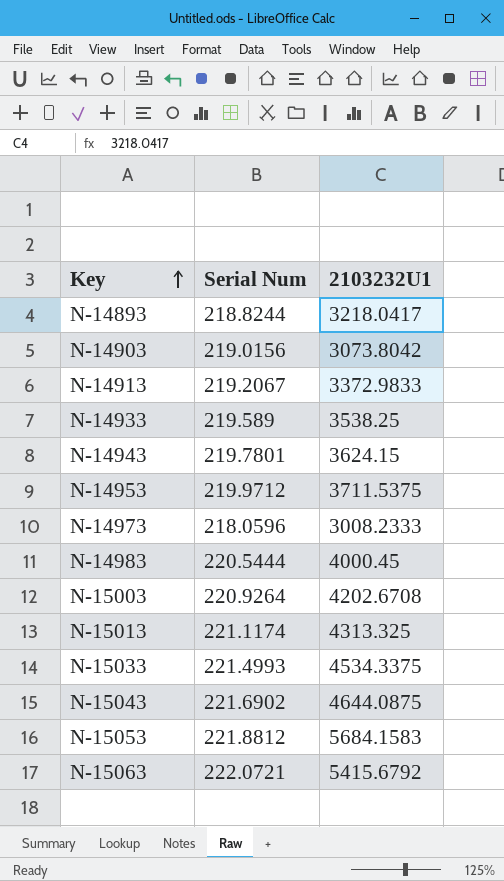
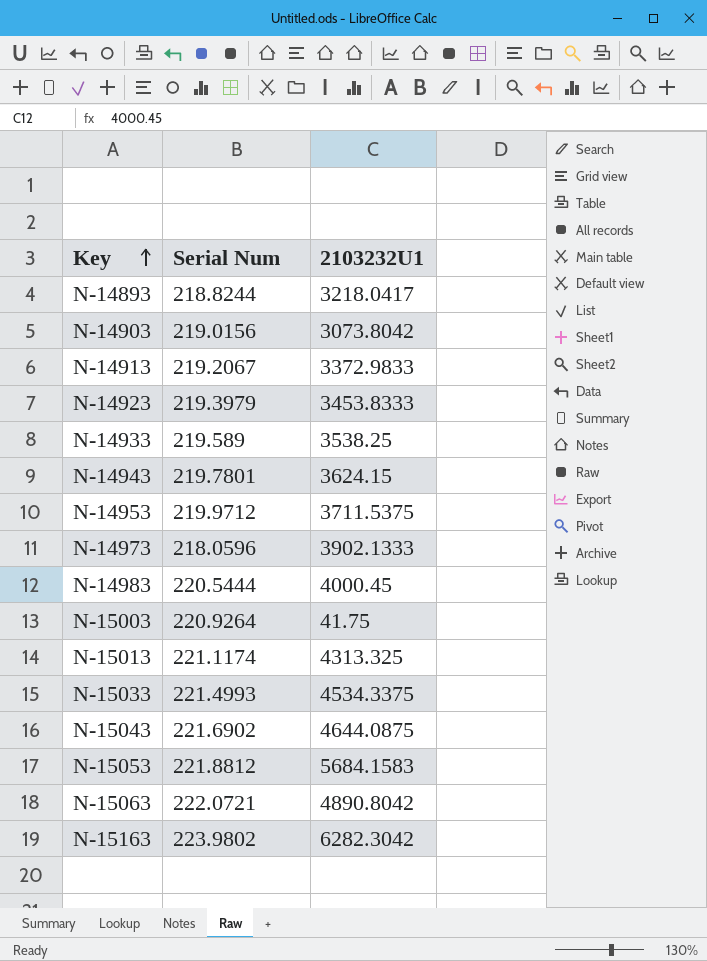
row N-14923: none -> 219.3979 | 3453.8333
N-14973 | 2103232U1: 3008.2333 -> 3902.1333
N-15003 | 2103232U1: 4202.6708 -> 41.75
N-15063 | 2103232U1: 5415.6792 -> 4890.8042
row N-15163: none -> 223.9802 | 6282.3042

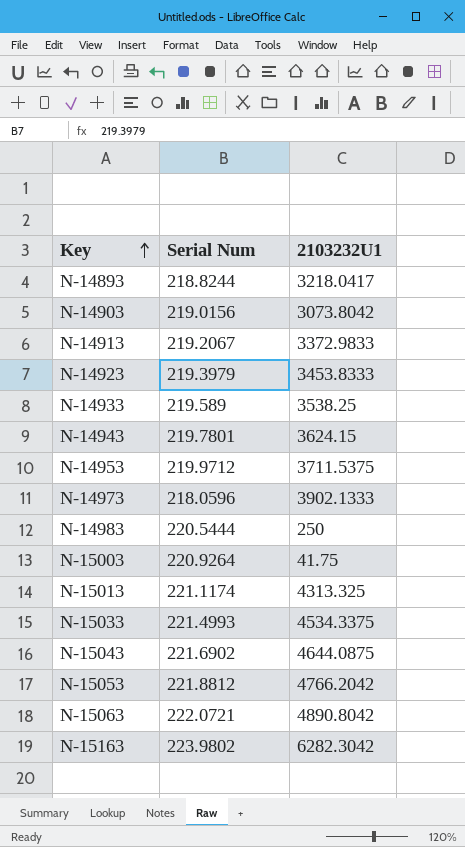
N-14983 | 2103232U1: 4000.45 -> 250
N-15053 | 2103232U1: 5684.1583 -> 4766.2042

